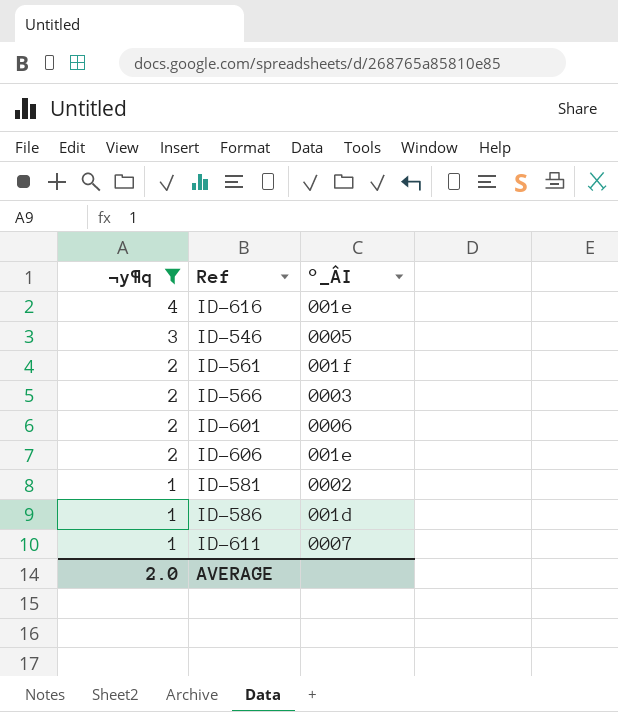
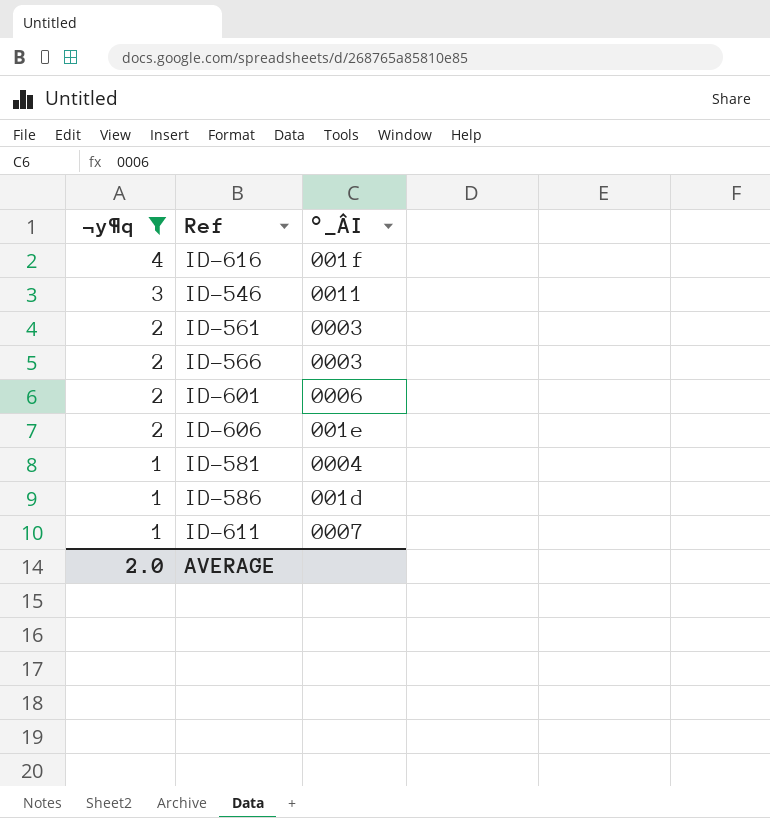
ID-616 | °_ÂI: 001e -> 001f
ID-546 | °_ÂI: 0005 -> 0011
ID-561 | °_ÂI: 001f -> 0003
ID-581 | °_ÂI: 0002 -> 0004

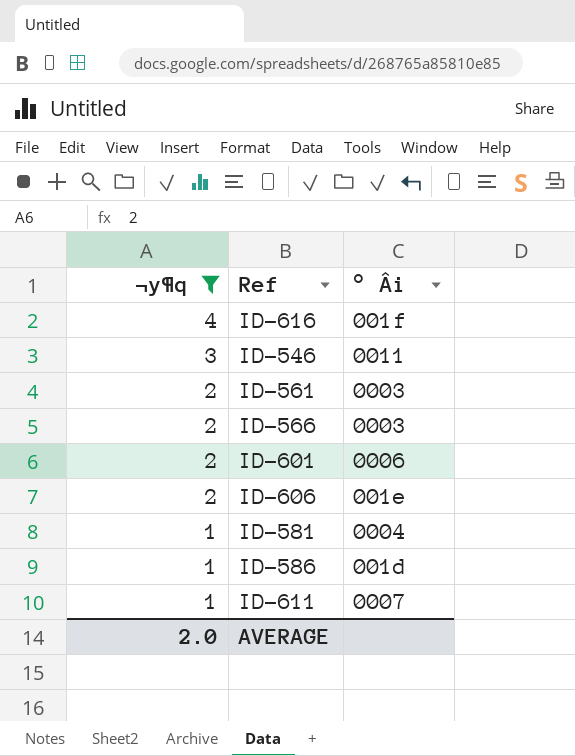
column name: °_ÂI -> ° Âi

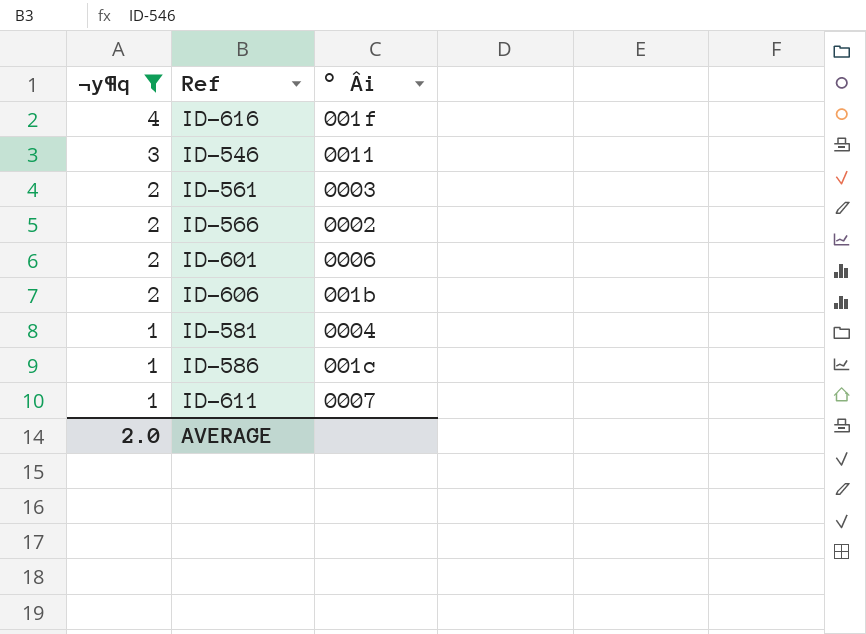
ID-566 | ° Âi: 0003 -> 0002
ID-606 | ° Âi: 001e -> 001b
ID-586 | ° Âi: 001d -> 001c

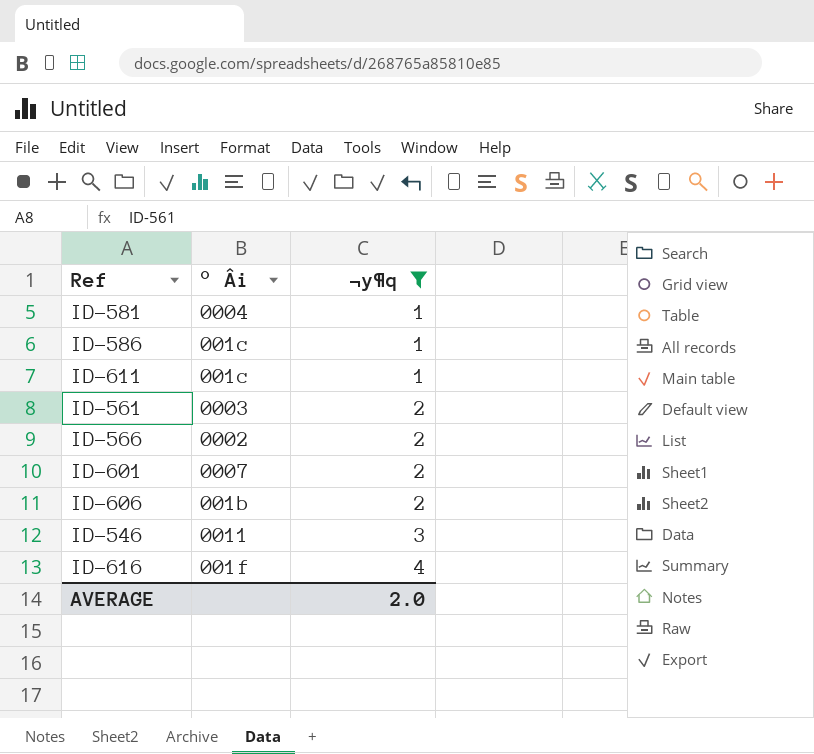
row order: ¬y¶q descending -> ¬y¶q ascending
column ¬y¶q | position: 1 -> 3
ID-611 | ° Âi: 0007 -> 001c
ID-601 | ° Âi: 0006 -> 0007

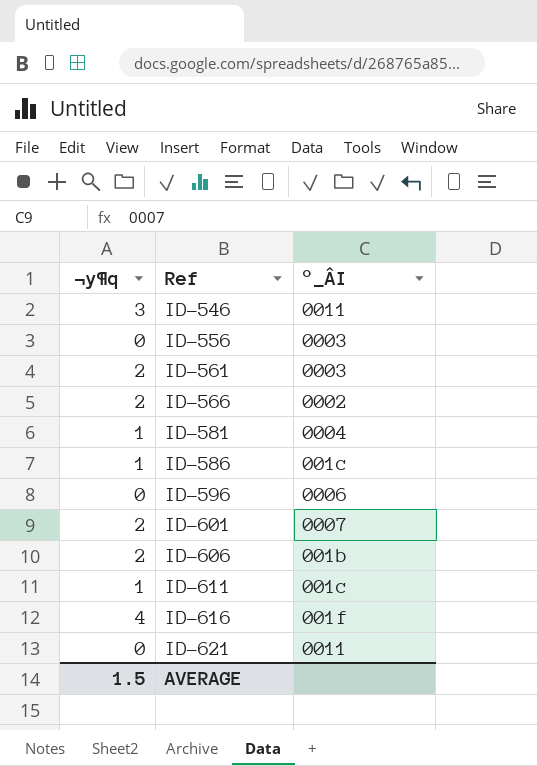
filter: ¬y¶q != 0 -> none
row order: ¬y¶q ascending -> Ref ascending
column ¬y¶q | position: 3 -> 1
column name: ° Âi -> °_ÂI
AVERAGE | ¬y¶q: 2.0 -> 1.5

